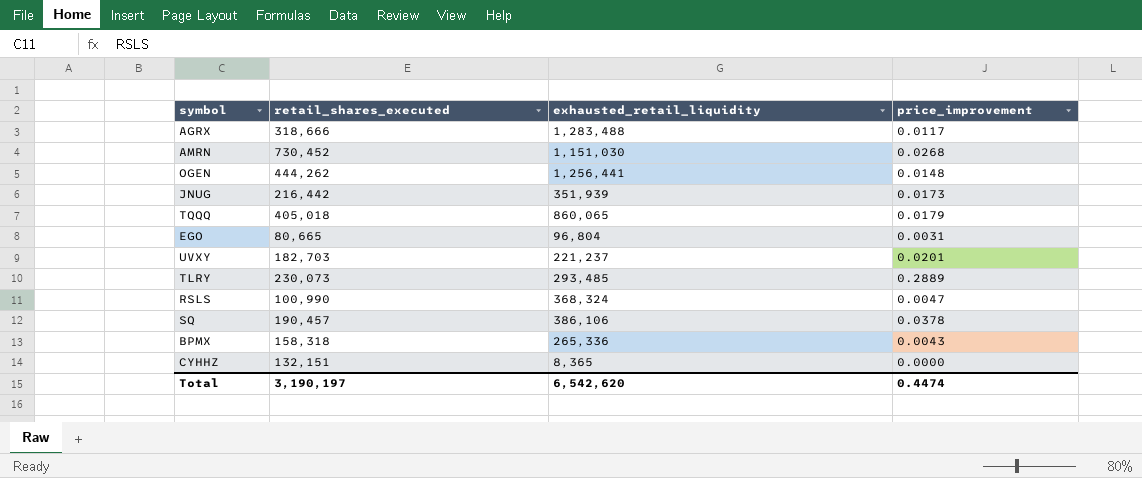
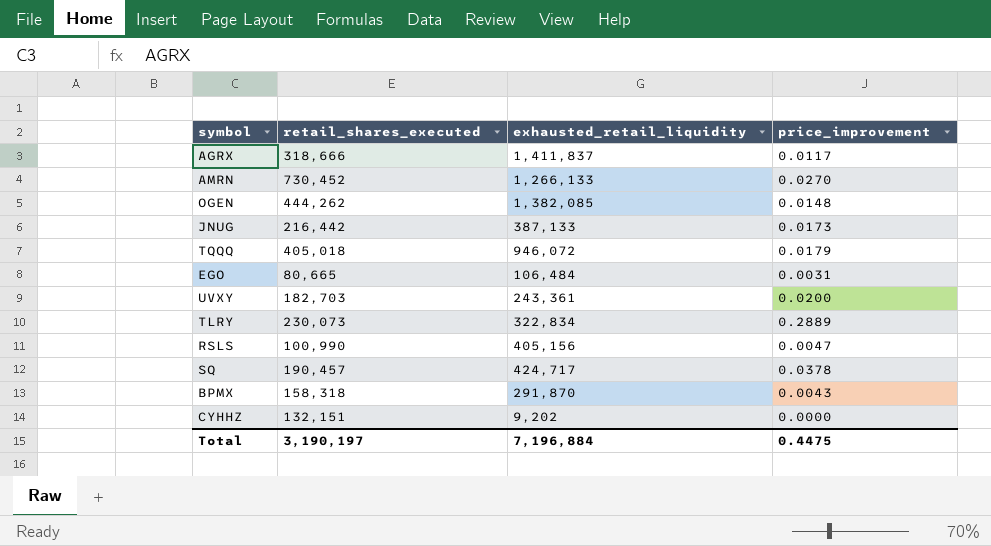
AGRX | exhausted_retail_liquidity: 1,283,488 -> 1,411,837
AMRN | exhausted_retail_liquidity: 1,151,030 -> 1,266,133
AMRN | price_improvement: 0.0268 -> 0.0270
OGEN | exhausted_retail_liquidity: 1,256,441 -> 1,382,085
JNUG | exhausted_retail_liquidity: 351,939 -> 387,133
TQQQ | exhausted_retail_liquidity: 860,065 -> 946,072
EGO | exhausted_retail_liquidity: 96,804 -> 106,484
UVXY | exhausted_retail_liquidity: 221,237 -> 243,361
UVXY | price_improvement: 0.0201 -> 0.0200
TLRY | exhausted_retail_liquidity: 293,485 -> 322,834
RSLS | exhausted_retail_liquidity: 368,324 -> 405,156
SQ | exhausted_retail_liquidity: 386,106 -> 424,717
BPMX | exhausted_retail_liquidity: 265,336 -> 291,870
CYHHZ | exhausted_retail_liquidity: 8,365 -> 9,202
Total | exhausted_retail_liquidity: 6,542,620 -> 7,196,884
Total | price_improvement: 0.4474 -> 0.4475

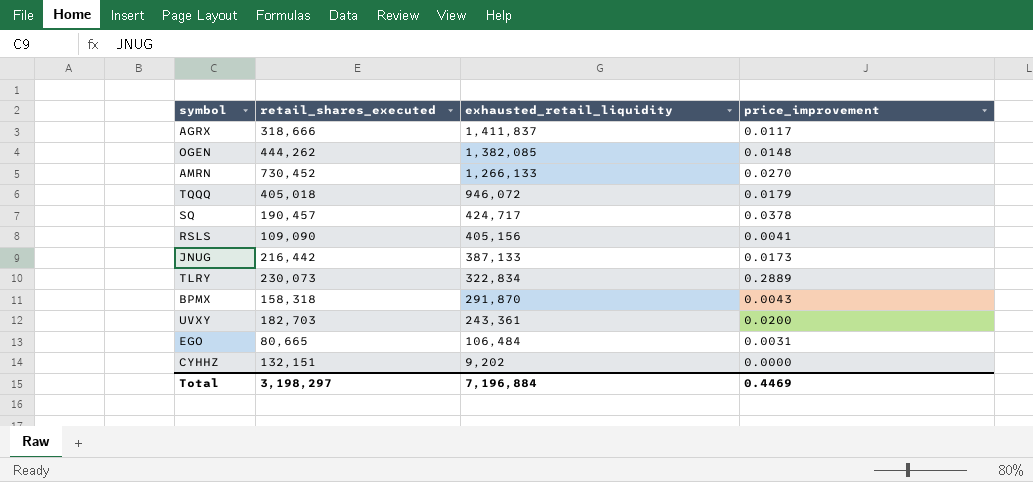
row order: none -> exhausted_retail_liquidity descending
RSLS | retail_shares_executed: 100,990 -> 109,090
RSLS | price_improvement: 0.0047 -> 0.0041
Total | retail_shares_executed: 3,190,197 -> 3,198,297
Total | price_improvement: 0.4475 -> 0.4469

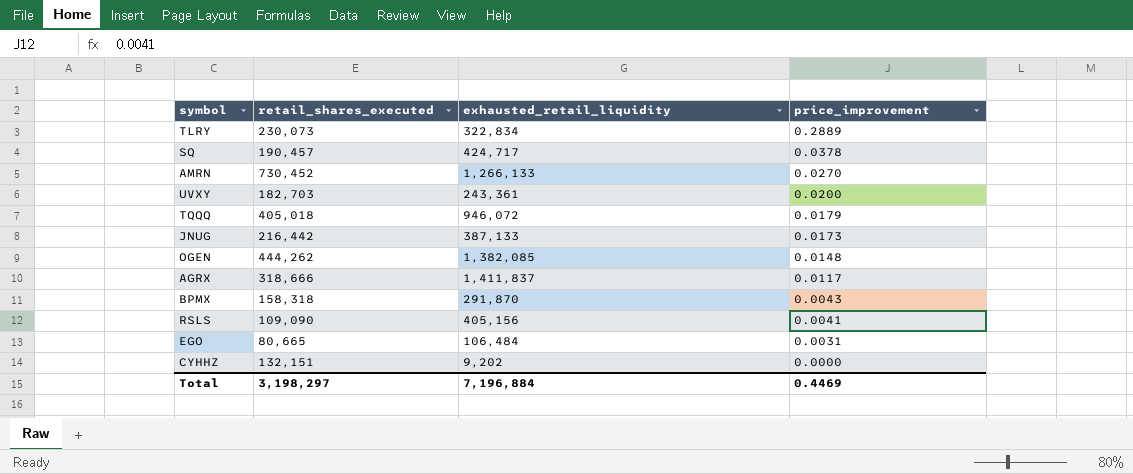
row order: exhausted_retail_liquidity descending -> price_improvement descending

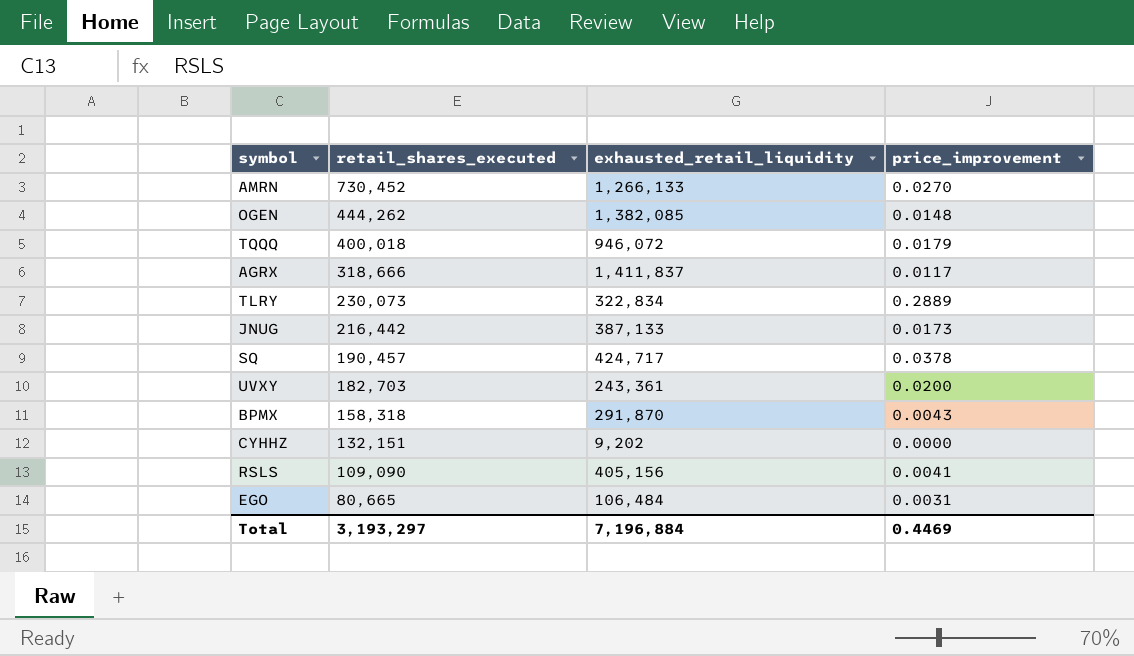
row order: price_improvement descending -> retail_shares_executed descending
TQQQ | retail_shares_executed: 405,018 -> 400,018
Total | retail_shares_executed: 3,198,297 -> 3,193,297

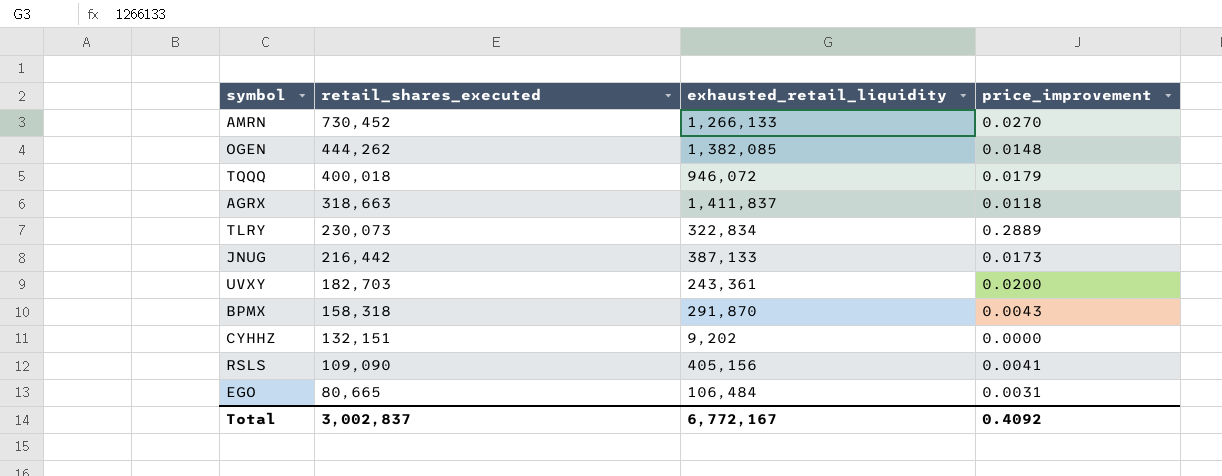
row SQ: 190,457 | 424,717 | 0.0378 -> none
AGRX | retail_shares_executed: 318,666 -> 318,663
AGRX | price_improvement: 0.0117 -> 0.0118
Total | retail_shares_executed: 3,193,297 -> 3,002,837
Total | exhausted_retail_liquidity: 7,196,884 -> 6,772,167
Total | price_improvement: 0.4469 -> 0.4092

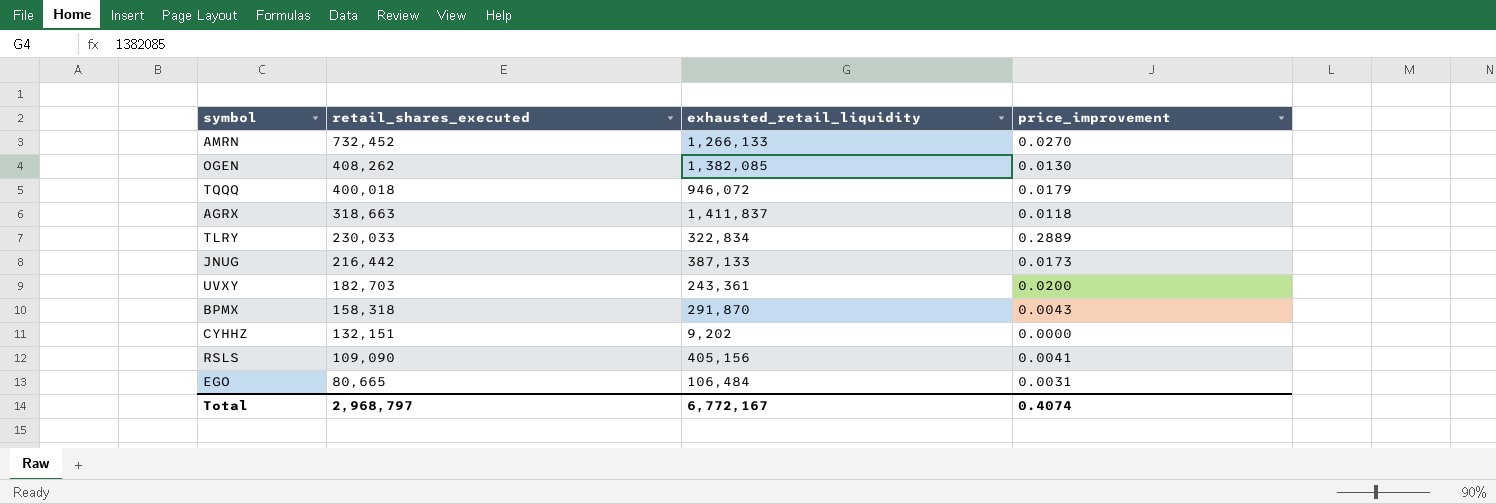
AMRN | retail_shares_executed: 730,452 -> 732,452
OGEN | retail_shares_executed: 444,262 -> 408,262
OGEN | price_improvement: 0.0148 -> 0.0130
TLRY | retail_shares_executed: 230,073 -> 230,033
Total | retail_shares_executed: 3,002,837 -> 2,968,797
Total | price_improvement: 0.4092 -> 0.4074

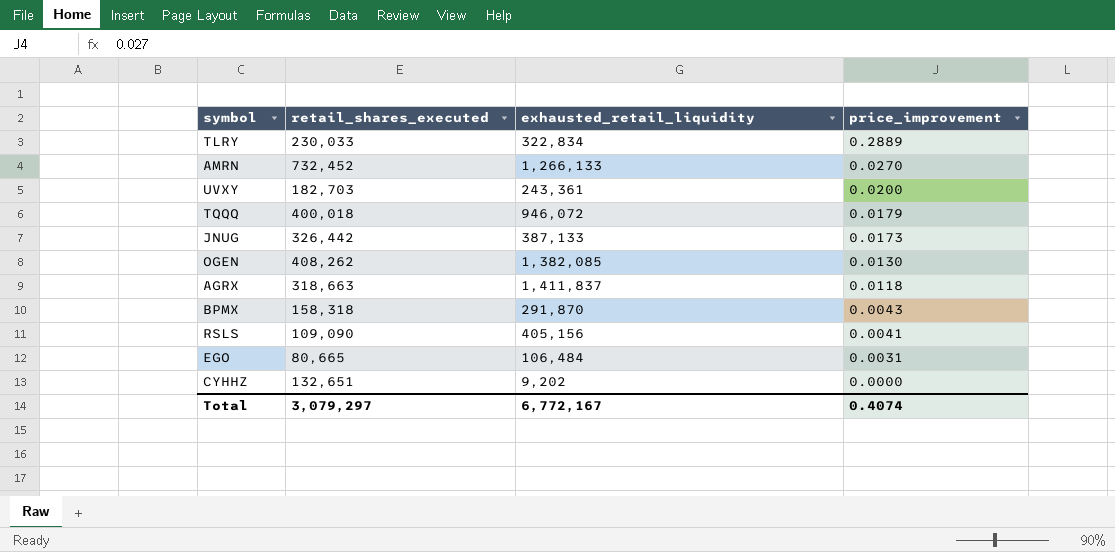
row order: retail_shares_executed descending -> price_improvement descending
JNUG | retail_shares_executed: 216,442 -> 326,442
CYHHZ | retail_shares_executed: 132,151 -> 132,651
Total | retail_shares_executed: 2,968,797 -> 3,079,297

